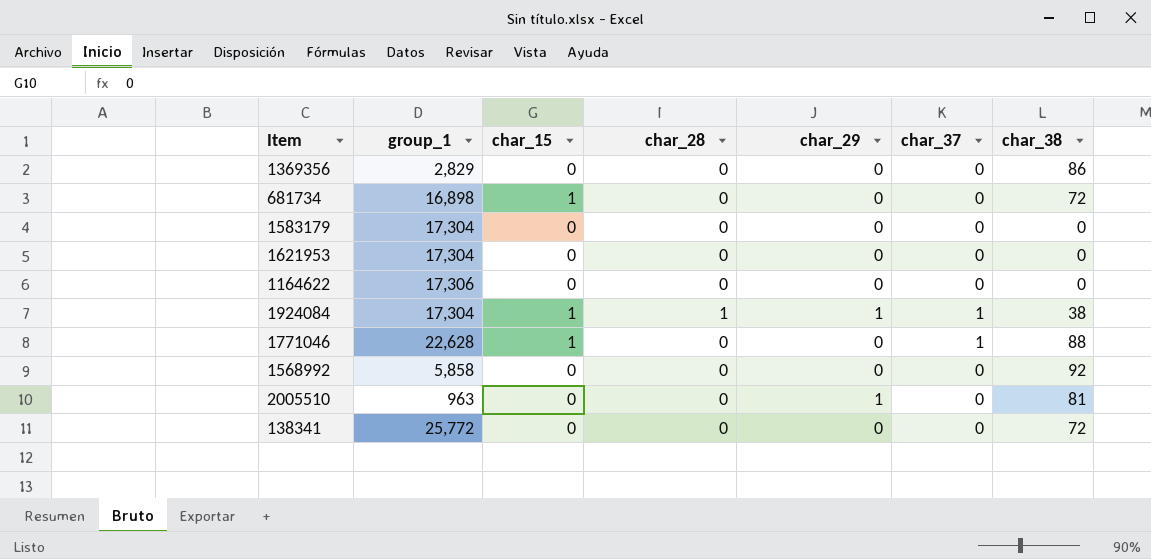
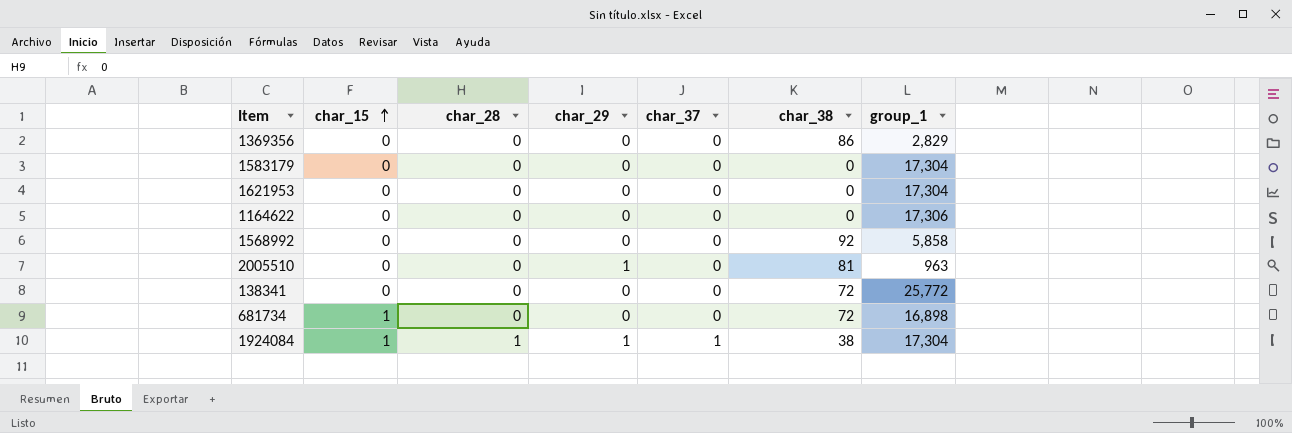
row order: none -> char_15 ascending
column group_1 | position: 2 -> 7
row 1771046: 22,628 | 1 | 0 | 0 | 1 | 88 -> none

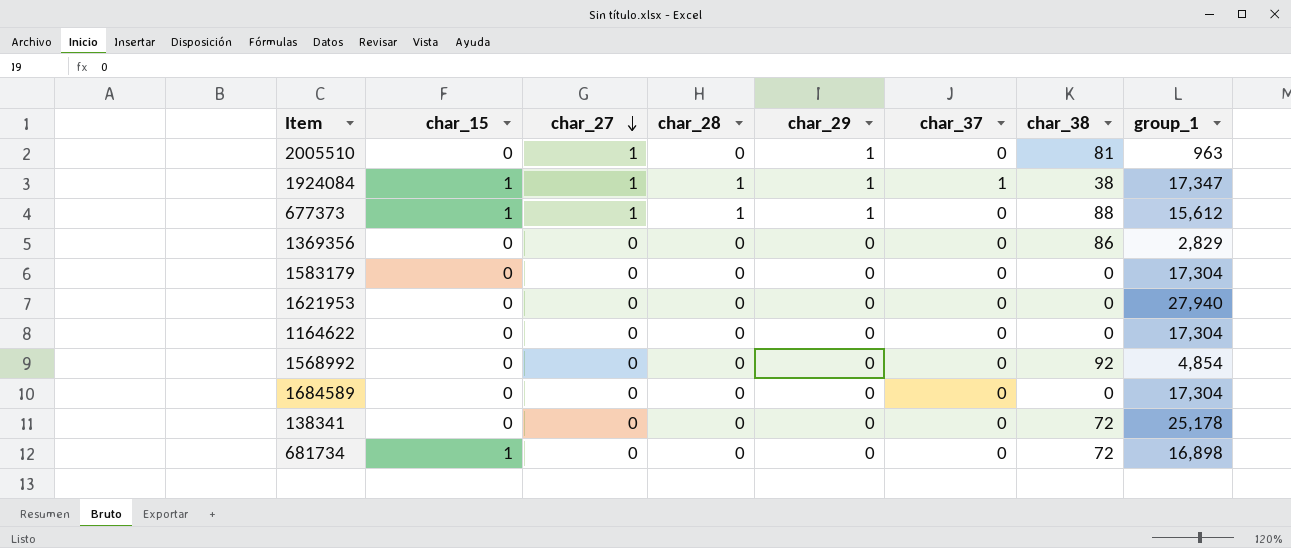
row order: char_15 ascending -> char_27 descending
column char_27 | position: none -> 3
1924084 | group_1: 17,304 -> 17,347
row 677373: none -> 1 | 1 | 1 | 1 | 0 | 88 | 15,612
1621953 | group_1: 17,304 -> 27,940
1164622 | group_1: 17,306 -> 17,304
1568992 | group_1: 5,858 -> 4,854
row 1684589: none -> 0 | 0 | 0 | 0 | 0 | 0 | 17,304
138341 | group_1: 25,772 -> 25,178

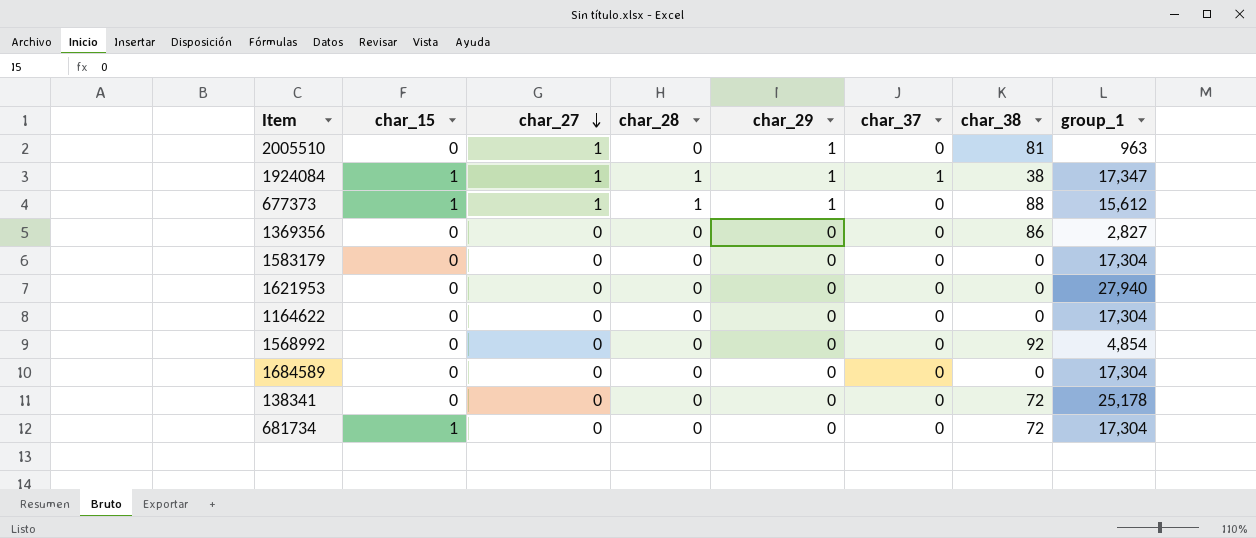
1369356 | group_1: 2,829 -> 2,827
681734 | group_1: 16,898 -> 17,304

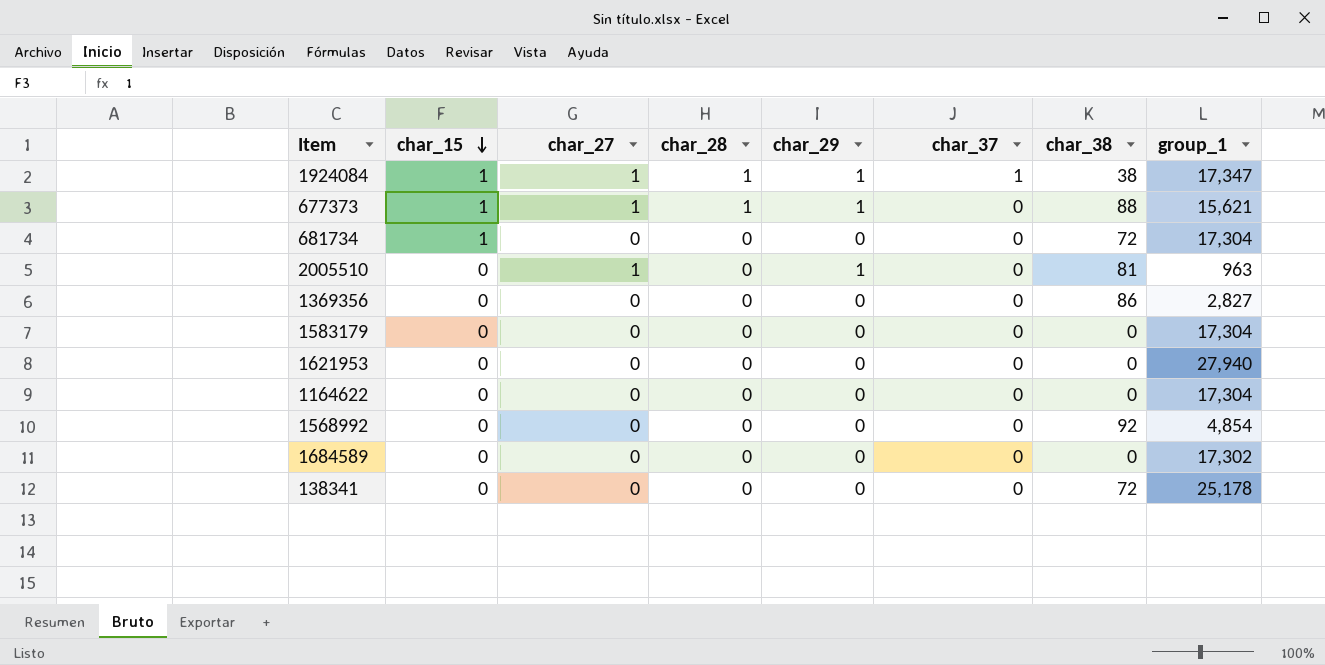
row order: char_27 descending -> char_15 descending
677373 | group_1: 15,612 -> 15,621
1684589 | group_1: 17,304 -> 17,302

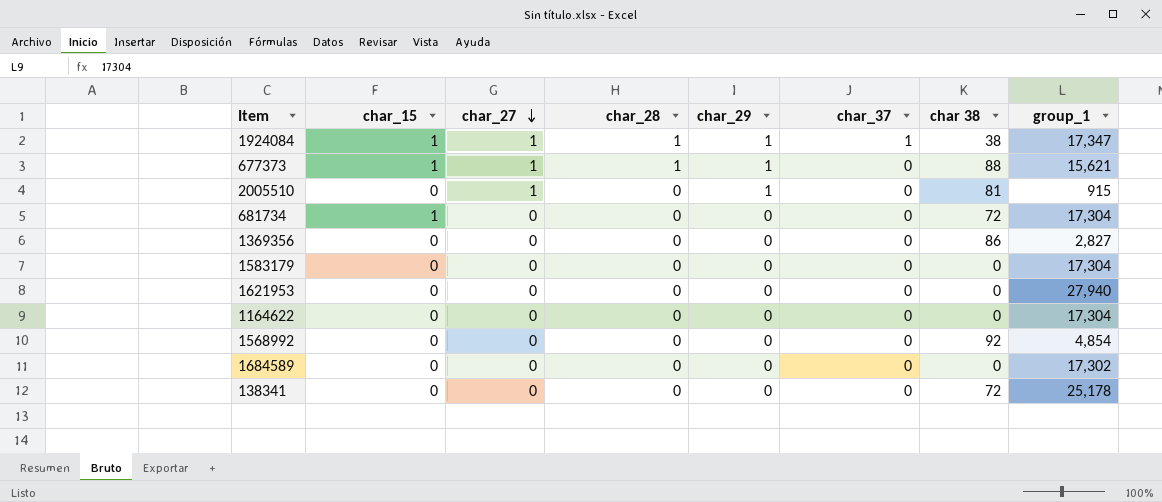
row order: char_15 descending -> char_27 descending
column name: char_38 -> char 38
2005510 | group_1: 963 -> 915

